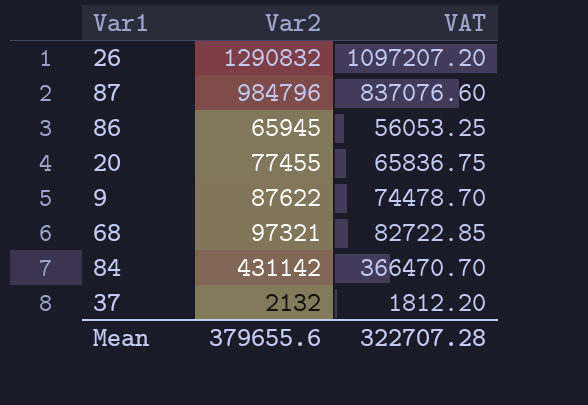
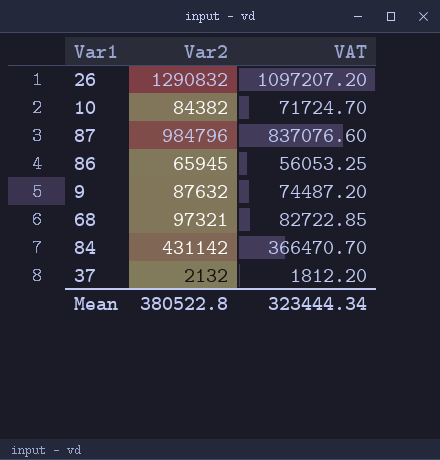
row 20: 77455 | 65836.75 -> none
row 10: none -> 84382 | 71724.70
9 | Var2: 87622 -> 87632
9 | VAT: 74478.70 -> 74487.20
Mean | Var2: 379655.6 -> 380522.8
Mean | VAT: 322707.28 -> 323444.34

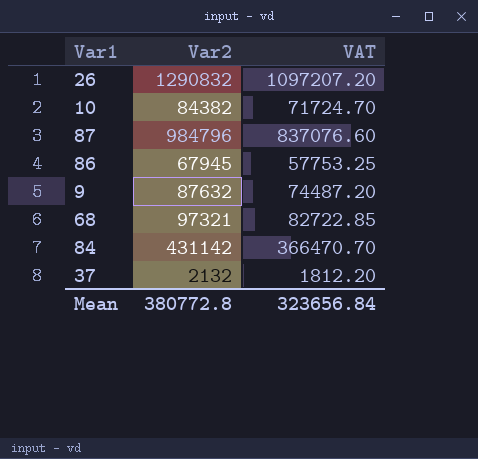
86 | Var2: 65945 -> 67945
86 | VAT: 56053.25 -> 57753.25
Mean | Var2: 380522.8 -> 380772.8
Mean | VAT: 323444.34 -> 323656.84

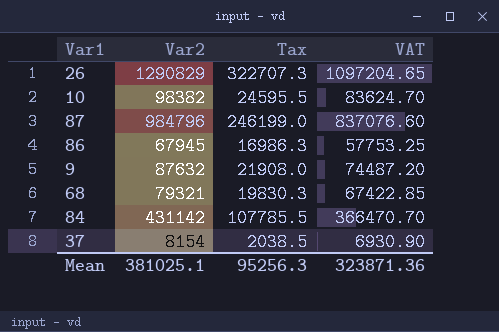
column Tax | formula: none -> [Var2] * 0.25
26 | Var2: 1290832 -> 1290829
26 | VAT: 1097207.20 -> 1097204.65
10 | Var2: 84382 -> 98382
10 | VAT: 71724.70 -> 83624.70
68 | Var2: 97321 -> 79321
68 | VAT: 82722.85 -> 67422.85
37 | Var2: 2132 -> 8154
37 | VAT: 1812.20 -> 6930.90
Mean | Var2: 380772.8 -> 381025.1
Mean | VAT: 323656.84 -> 323871.36

